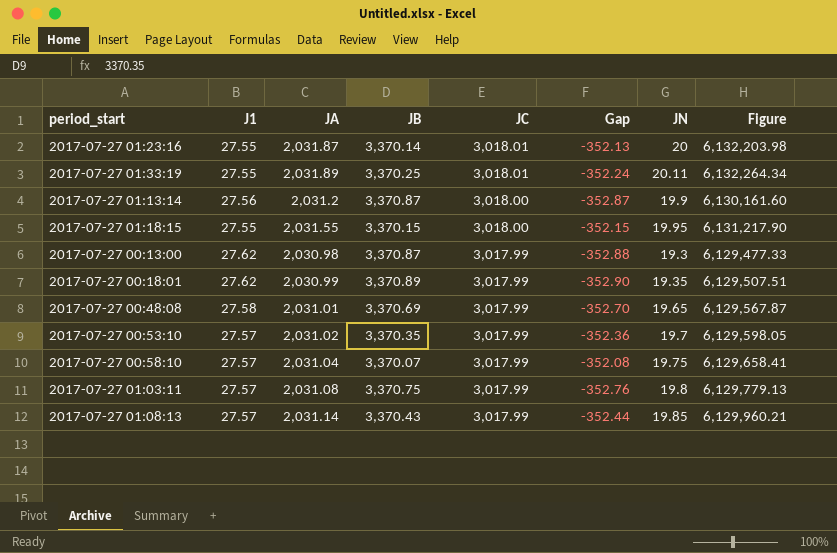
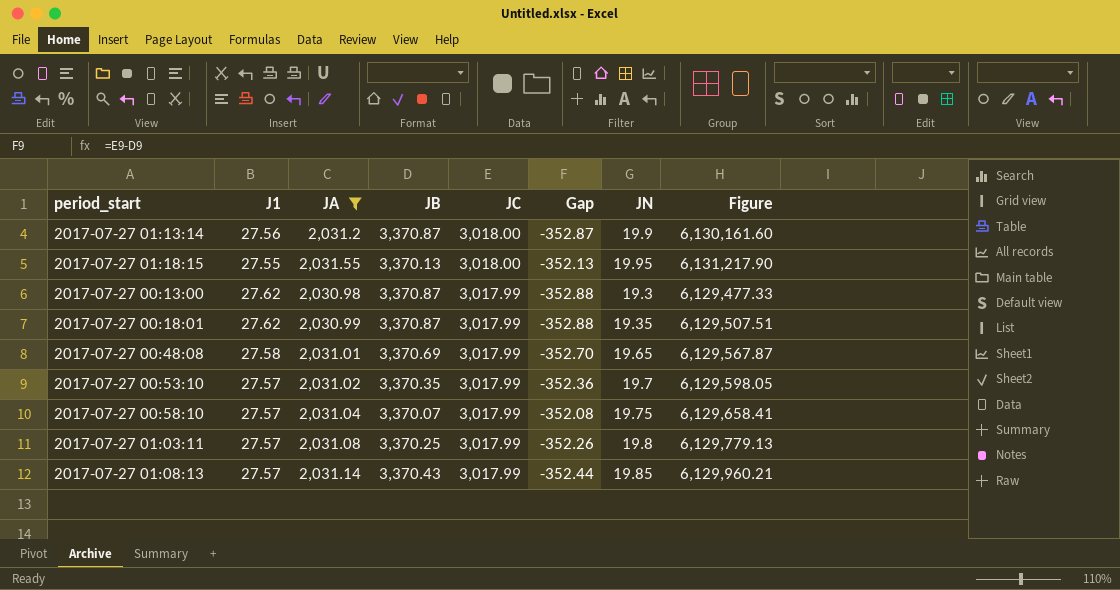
filter: none -> JA <= 2,031.55
2017-07-27 01:18:15 | JB: 3,370.15 -> 3,370.13
2017-07-27 01:18:15 | Gap: -352.15 -> -352.13
2017-07-27 00:18:01 | JB: 3,370.89 -> 3,370.87
2017-07-27 00:18:01 | Gap: -352.90 -> -352.88
2017-07-27 01:03:11 | JB: 3,370.75 -> 3,370.25
2017-07-27 01:03:11 | Gap: -352.76 -> -352.26

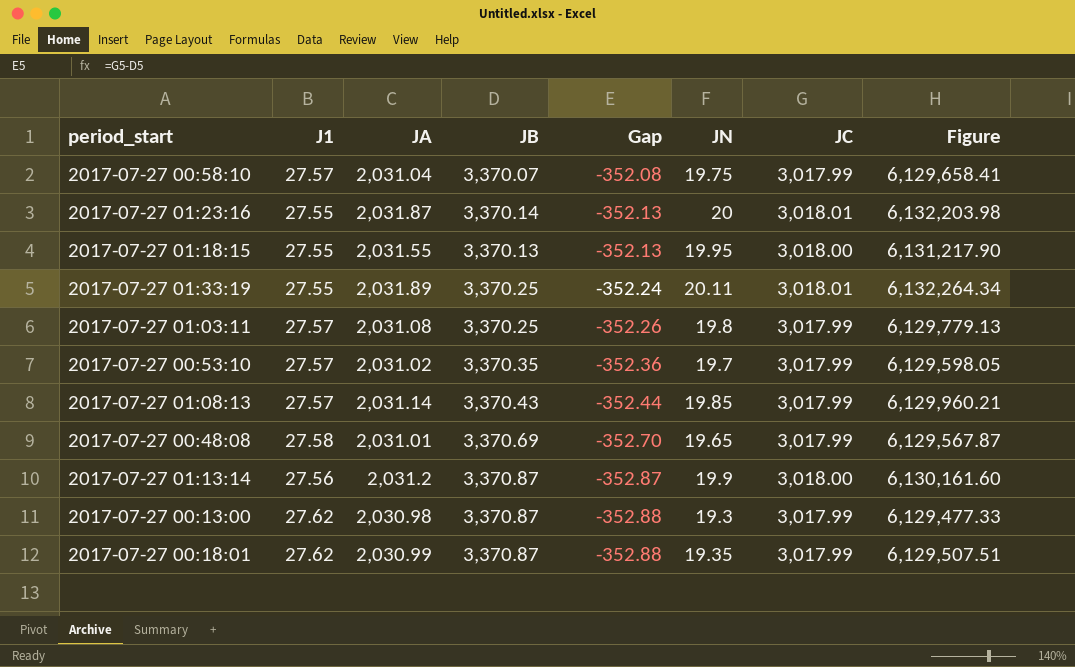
filter: JA <= 2,031.55 -> none
row order: JC descending -> Gap descending
column JC | position: 5 -> 7

